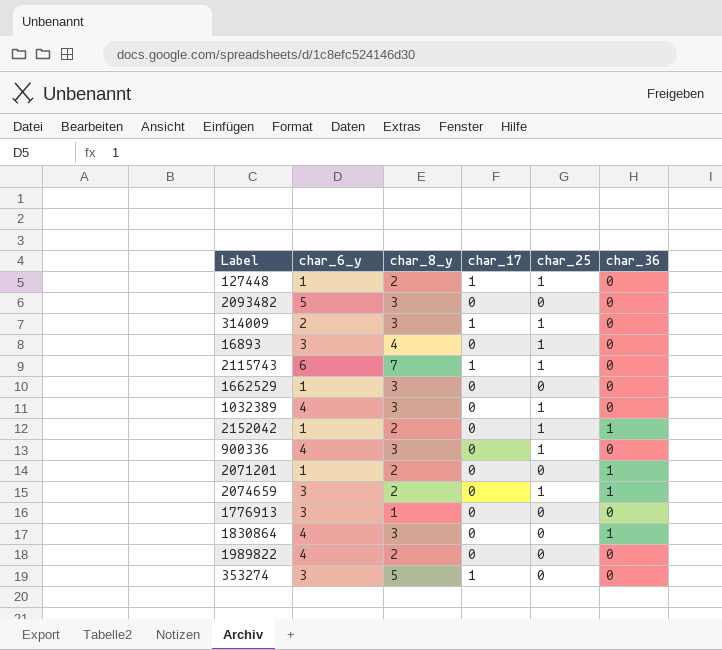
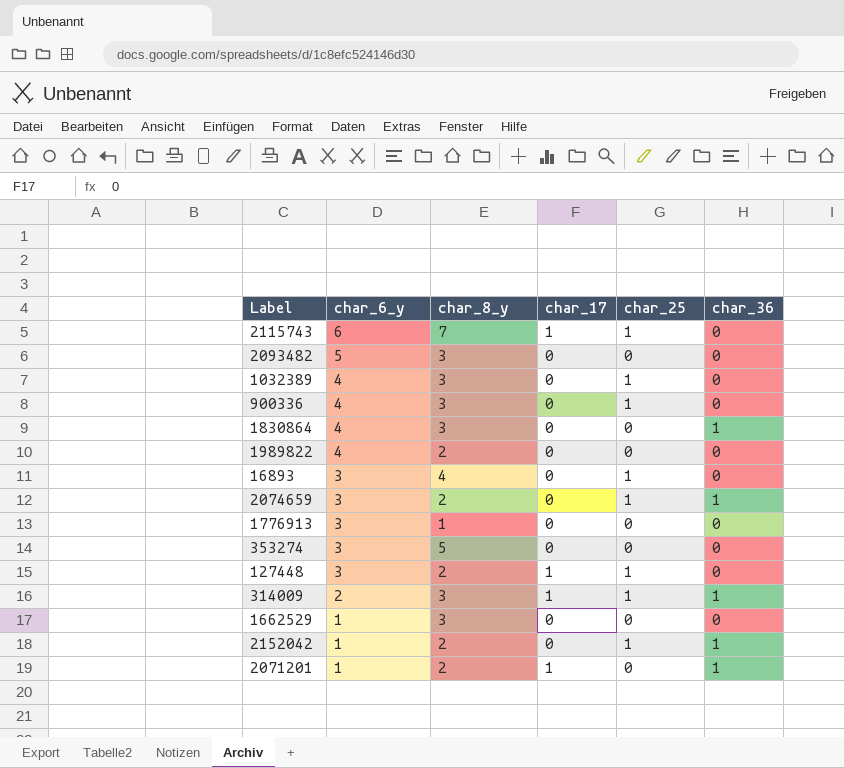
row order: none -> char_6_y descending
353274 | char_17: 1 -> 0
127448 | char_6_y: 1 -> 3
314009 | char_36: 0 -> 1
2071201 | char_17: 0 -> 1

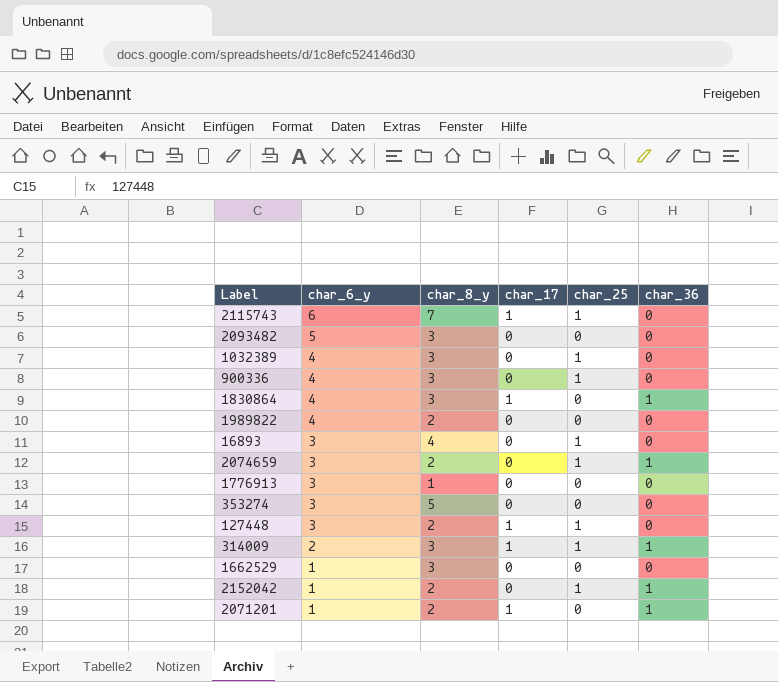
1830864 | char_17: 0 -> 1

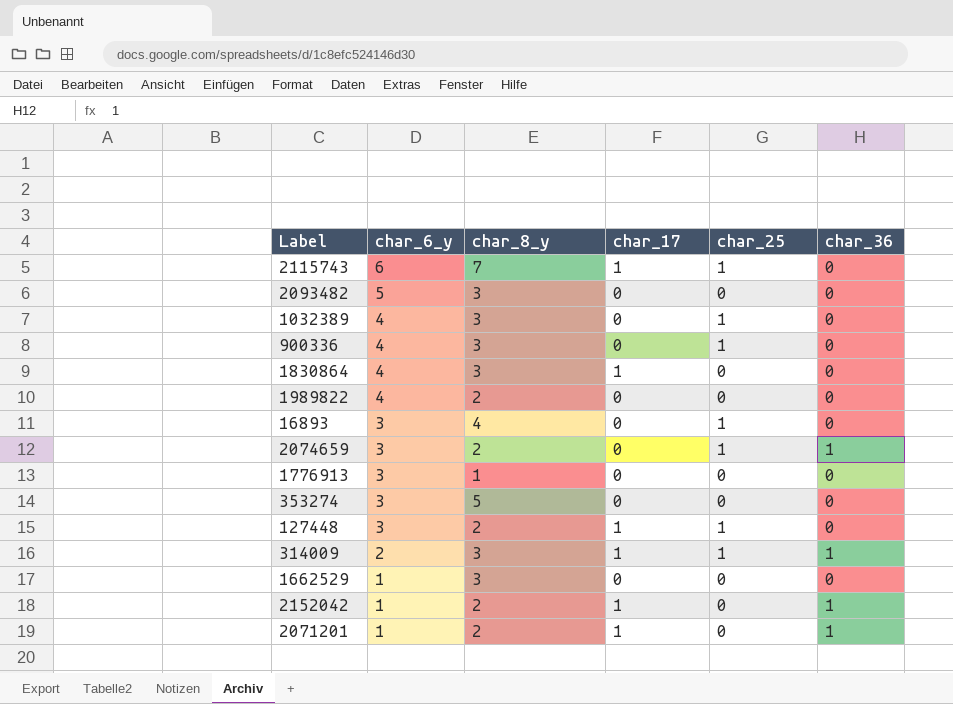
1830864 | char_36: 1 -> 0
2152042 | char_17: 0 -> 1
2152042 | char_25: 1 -> 0

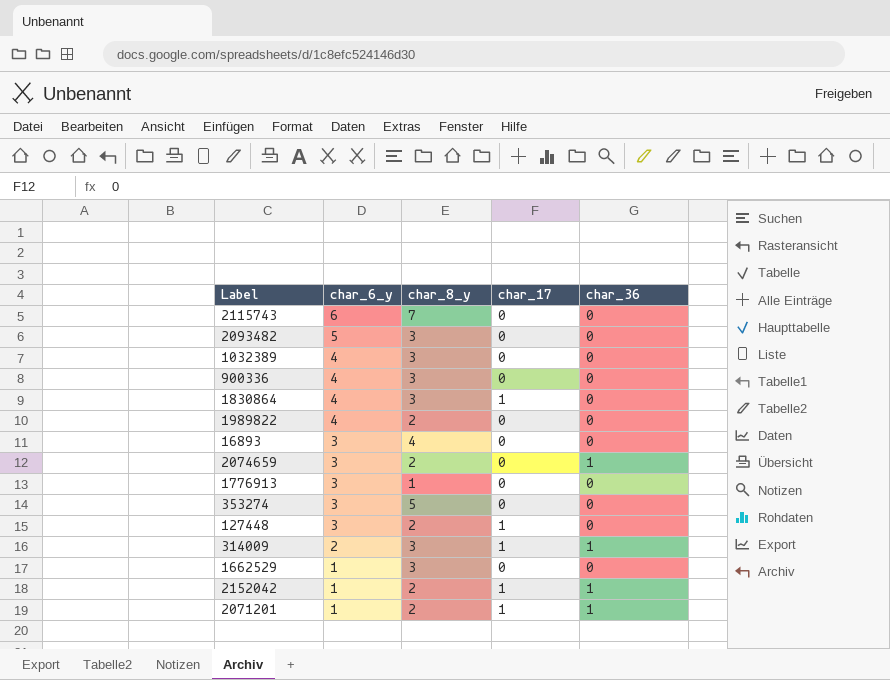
column char_25 | position: 5 -> none
2115743 | char_17: 1 -> 0

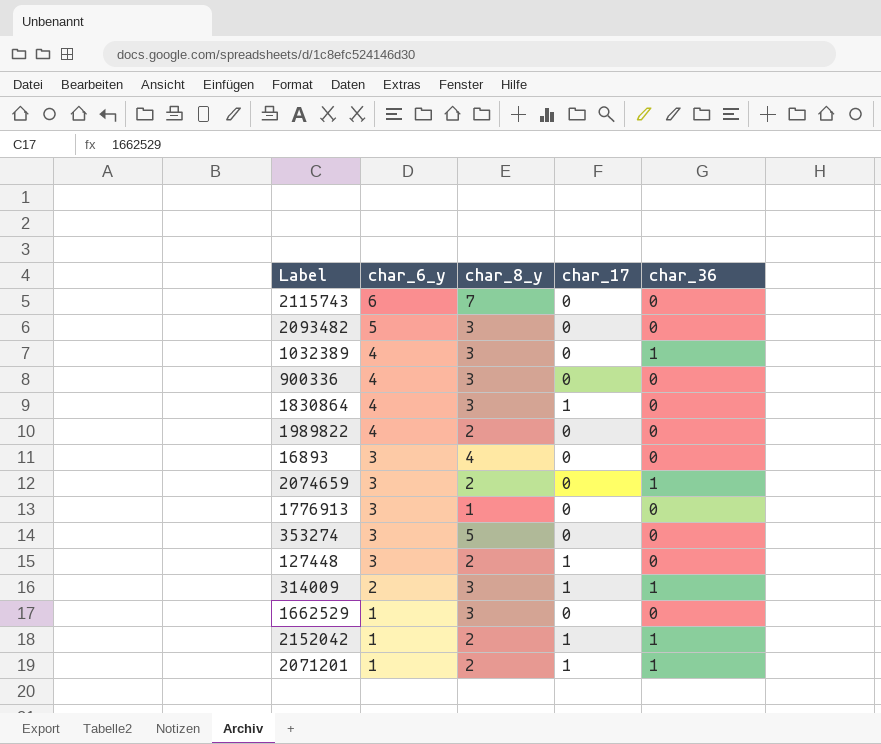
1032389 | char_36: 0 -> 1

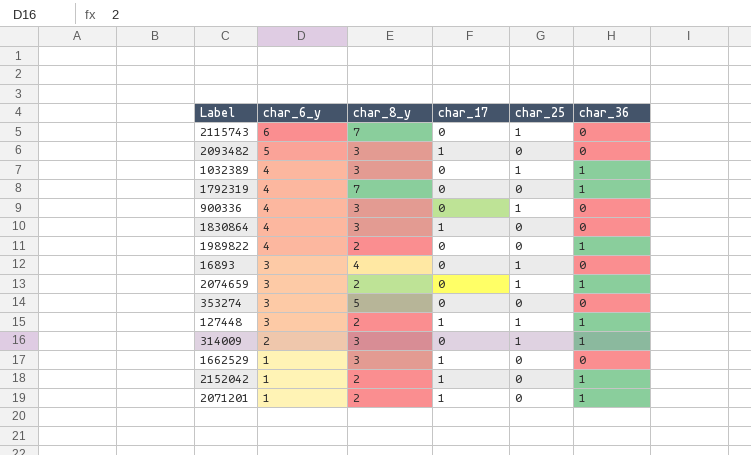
column char_25 | position: none -> 5
row 1776913: 3 | 1 | 0 | 0 -> none
2093482 | char_17: 0 -> 1
row 1792319: none -> 4 | 7 | 0 | 0 | 1
1989822 | char_36: 0 -> 1
127448 | char_36: 0 -> 1
314009 | char_17: 1 -> 0
1662529 | char_17: 0 -> 1

